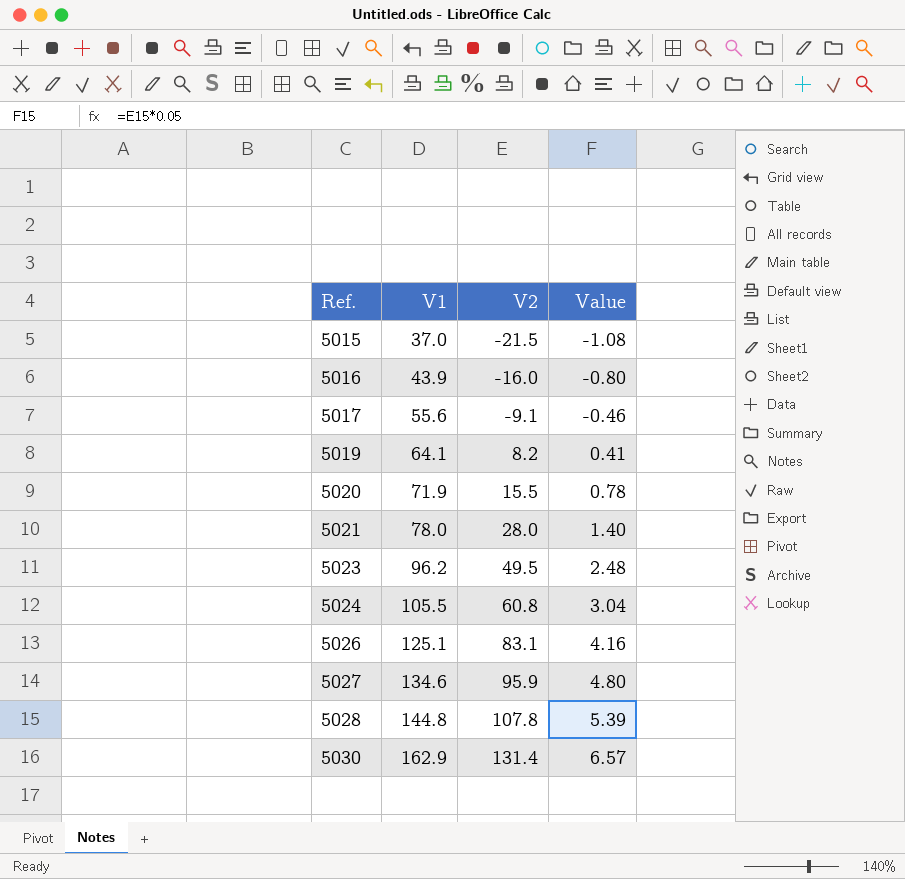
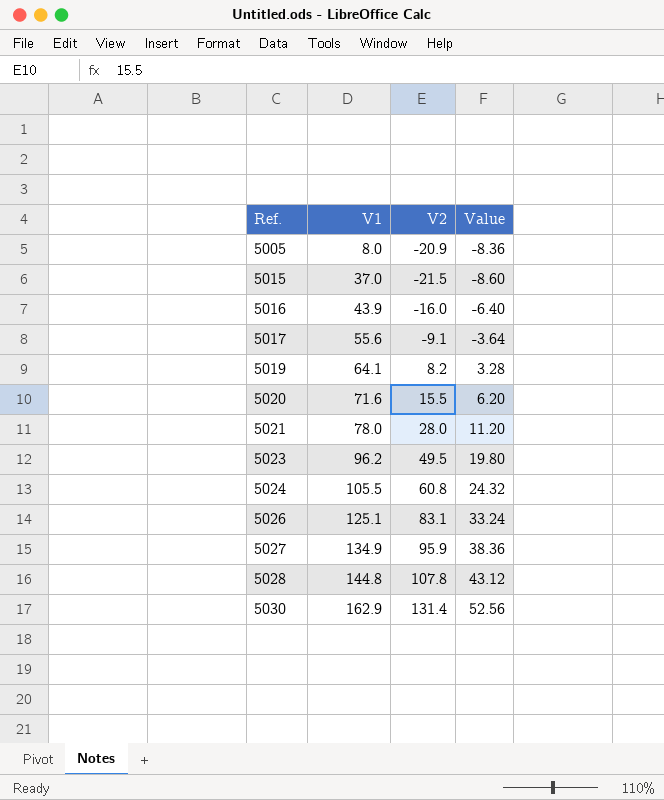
column Value | formula: [V2] * 0.05 -> [V2] * 0.4
row 5005: none -> 8.0 | -20.9 | -8.36
5020 | V1: 71.9 -> 71.6
5027 | V1: 134.6 -> 134.9

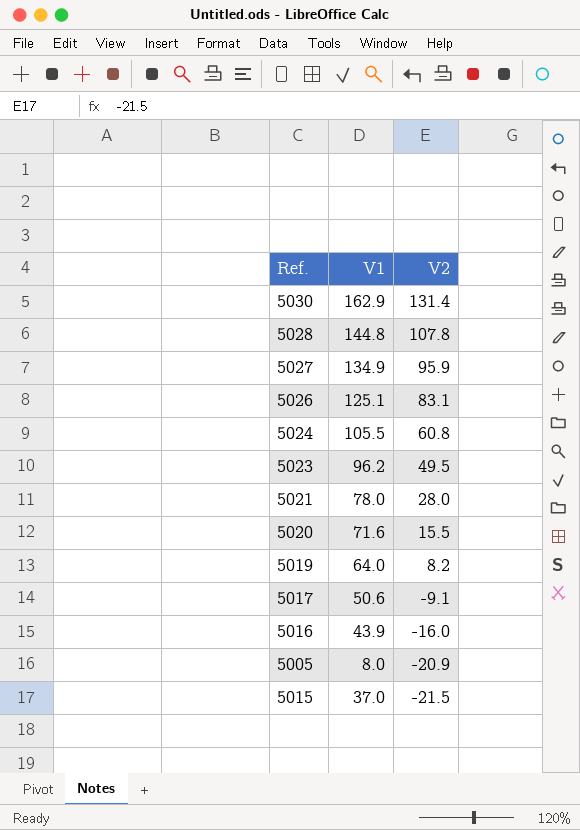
row order: Ref. ascending -> V2 descending
column Value | formula: [V2] * 0.4 -> none
5019 | V1: 64.1 -> 64.0
5017 | V1: 55.6 -> 50.6

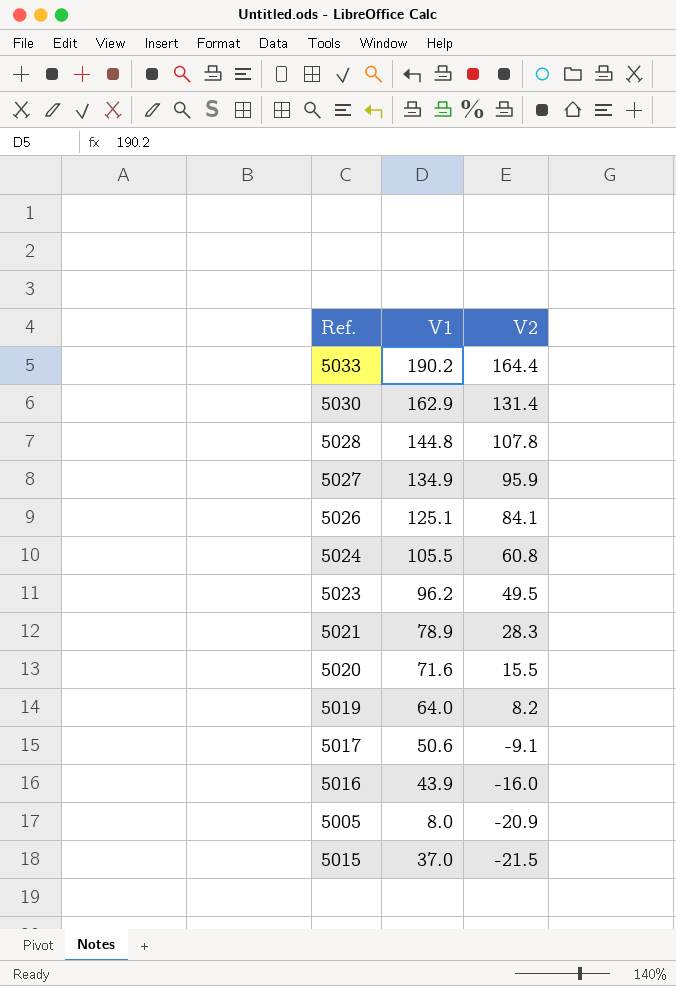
row 5033: none -> 190.2 | 164.4
5026 | V2: 83.1 -> 84.1
5021 | V1: 78.0 -> 78.9
5021 | V2: 28.0 -> 28.3

